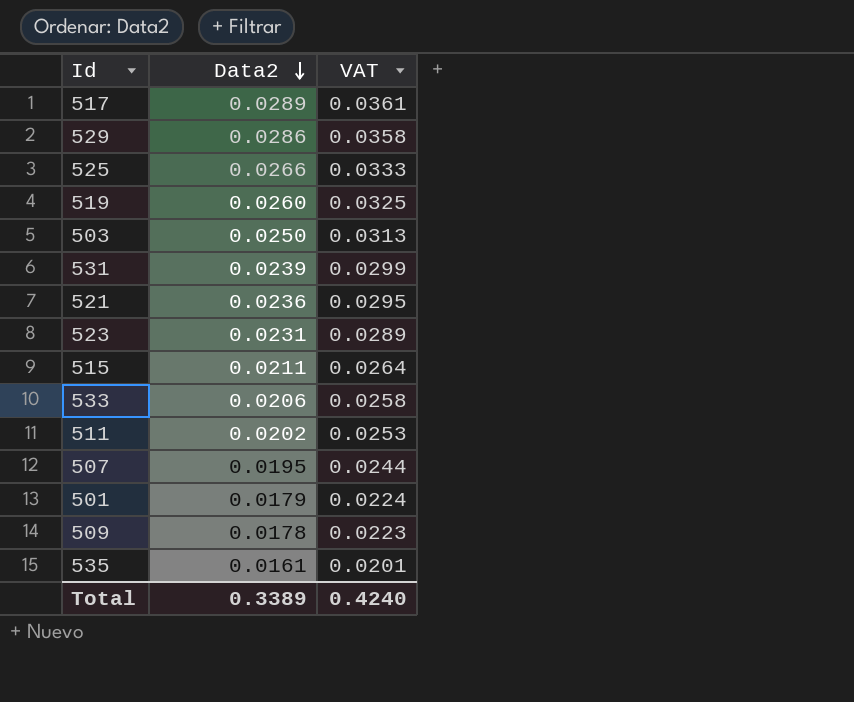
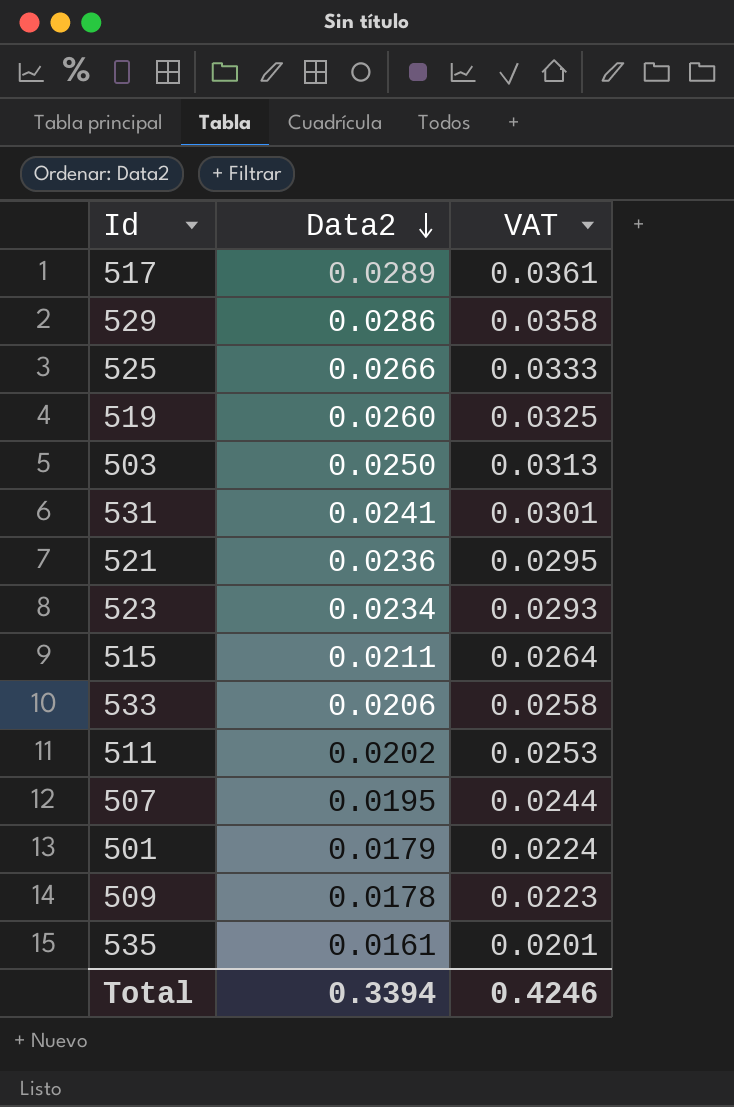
531 | Data2: 0.0239 -> 0.0241
531 | VAT: 0.0299 -> 0.0301
523 | Data2: 0.0231 -> 0.0234
523 | VAT: 0.0289 -> 0.0293
Total | Data2: 0.3389 -> 0.3394
Total | VAT: 0.4240 -> 0.4246

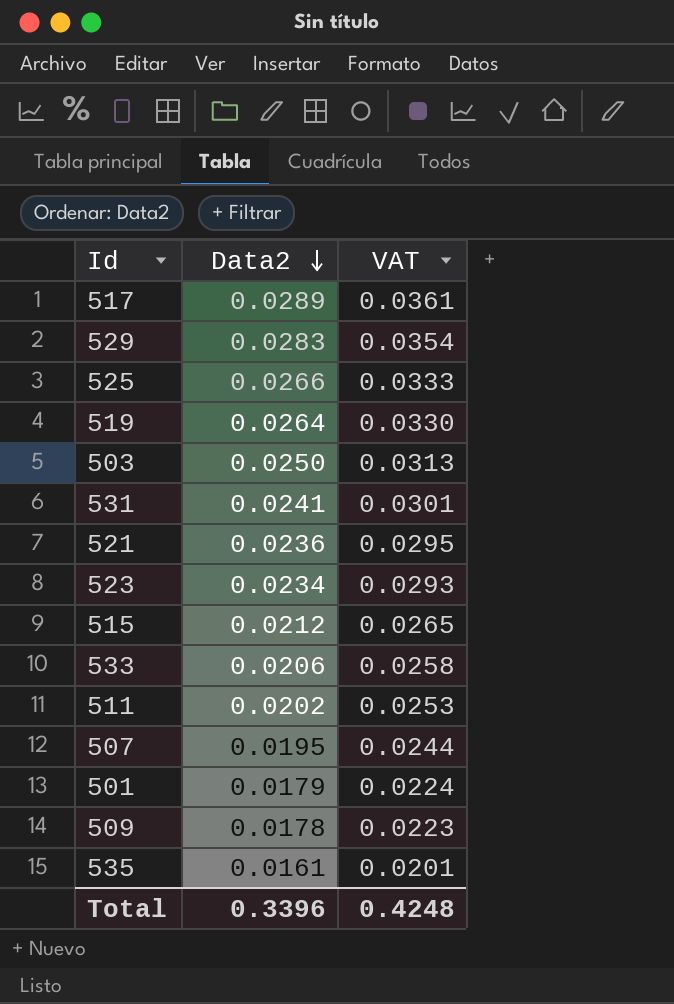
529 | Data2: 0.0286 -> 0.0283
529 | VAT: 0.0358 -> 0.0354
519 | Data2: 0.0260 -> 0.0264
519 | VAT: 0.0325 -> 0.0330
515 | Data2: 0.0211 -> 0.0212
515 | VAT: 0.0264 -> 0.0265
Total | Data2: 0.3394 -> 0.3396
Total | VAT: 0.4246 -> 0.4248

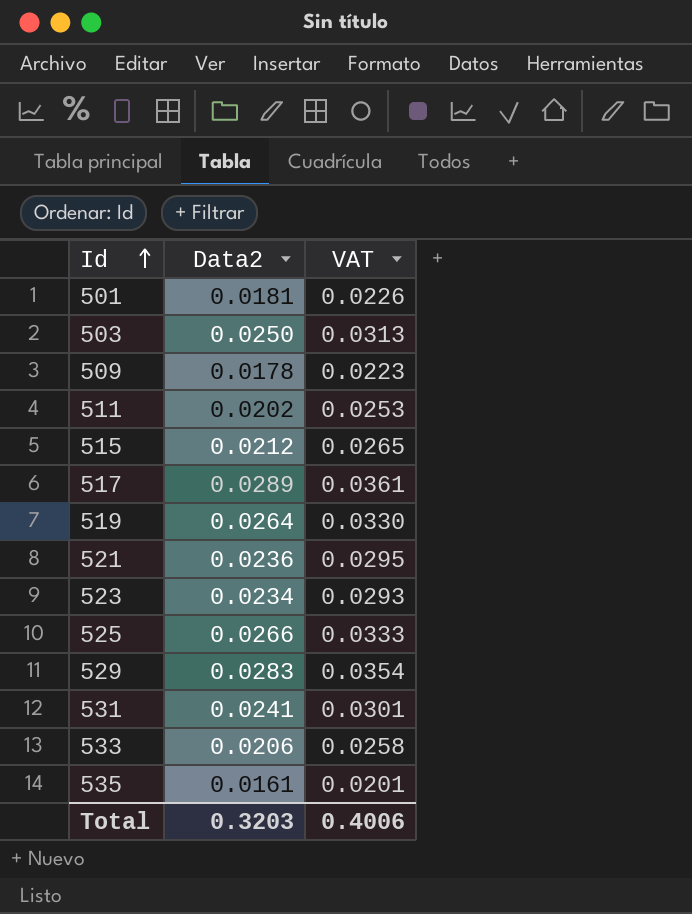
row order: Data2 descending -> Id ascending
row 507: 0.0195 | 0.0244 -> none
501 | Data2: 0.0179 -> 0.0181
501 | VAT: 0.0224 -> 0.0226
Total | Data2: 0.3396 -> 0.3203
Total | VAT: 0.4248 -> 0.4006

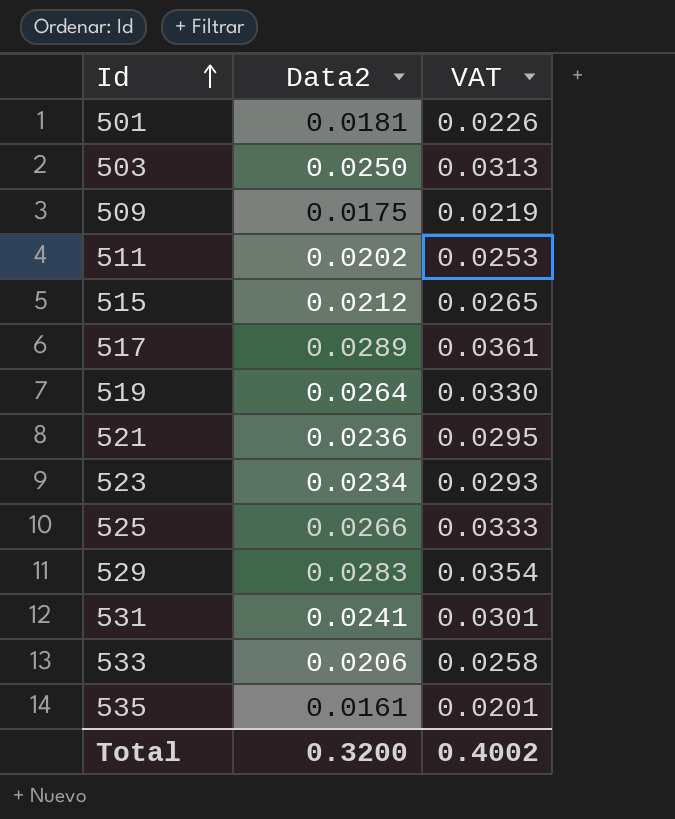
509 | Data2: 0.0178 -> 0.0175
509 | VAT: 0.0223 -> 0.0219
Total | Data2: 0.3203 -> 0.3200
Total | VAT: 0.4006 -> 0.4002

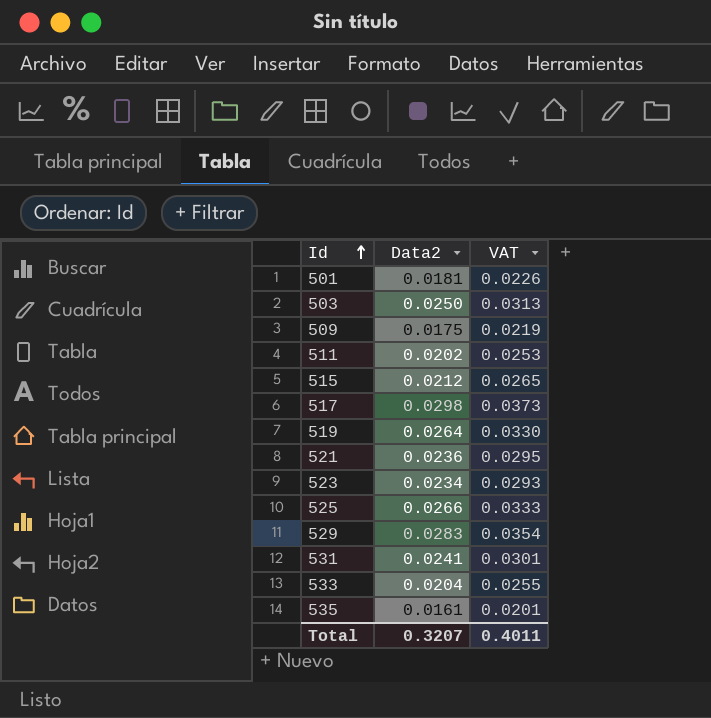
517 | Data2: 0.0289 -> 0.0298
517 | VAT: 0.0361 -> 0.0373
533 | Data2: 0.0206 -> 0.0204
533 | VAT: 0.0258 -> 0.0255
Total | Data2: 0.3200 -> 0.3207
Total | VAT: 0.4002 -> 0.4011

